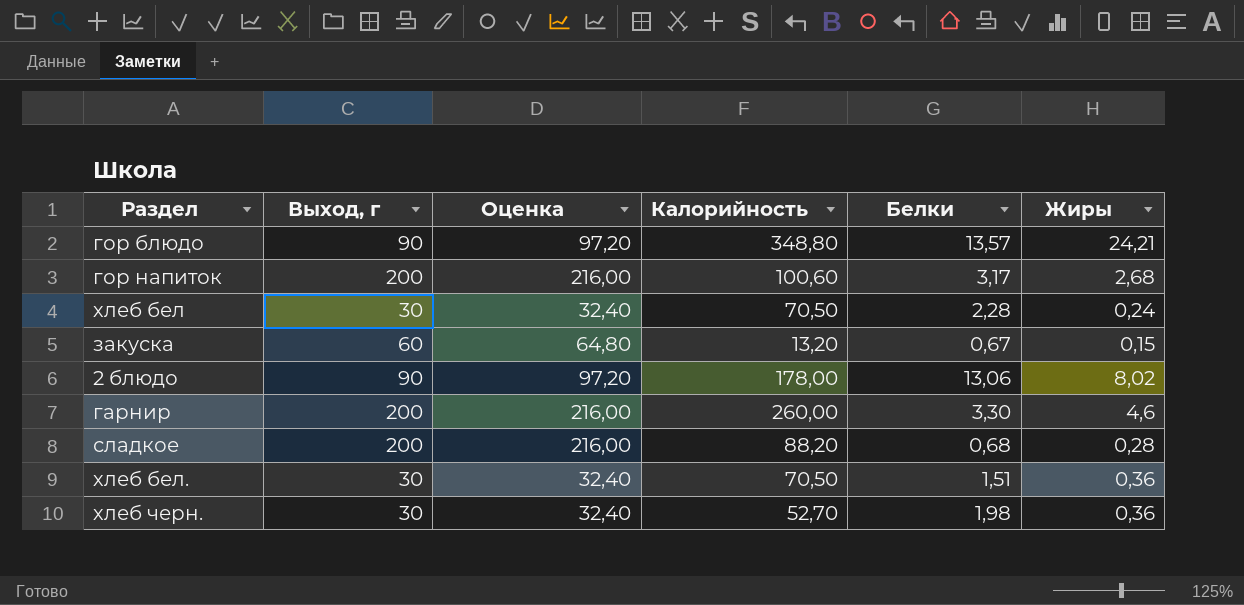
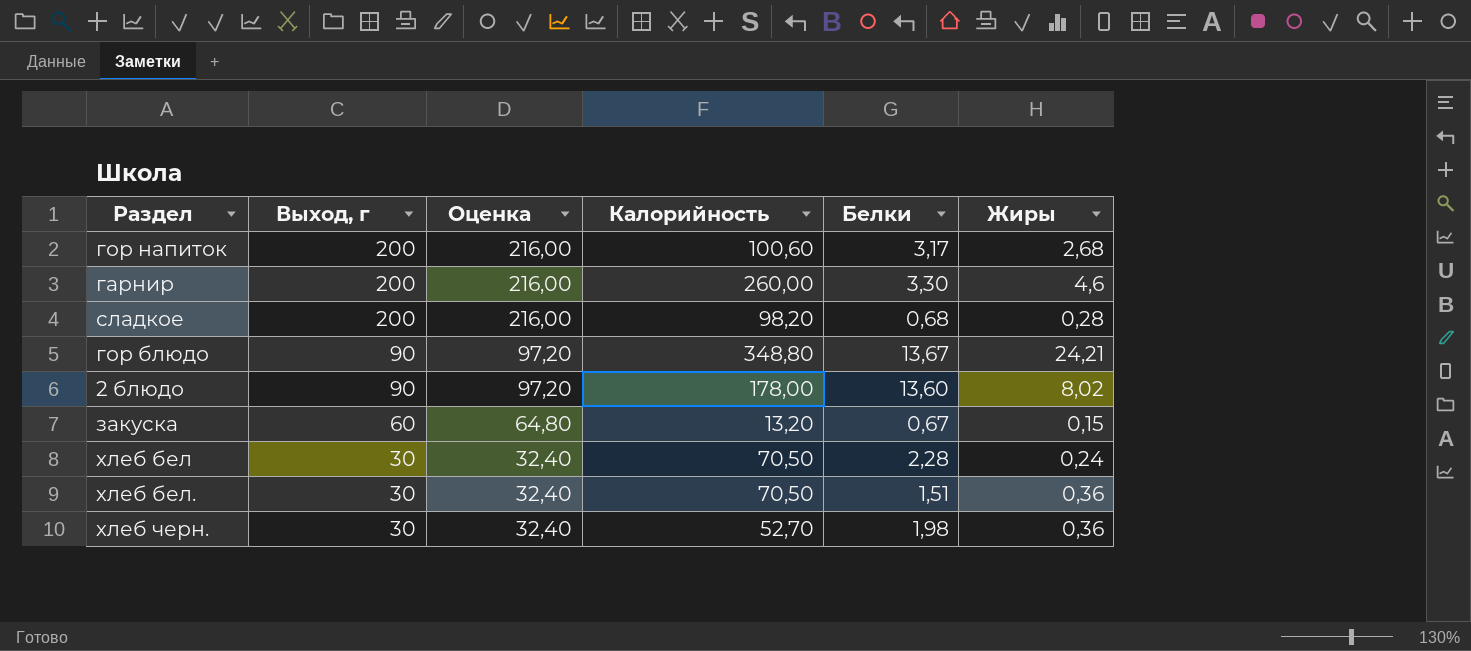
row order: none -> Выход, г descending
сладкое | Калорийность: 88,20 -> 98,20
гор блюдо | Белки: 13,57 -> 13,67
2 блюдо | Белки: 13,06 -> 13,60

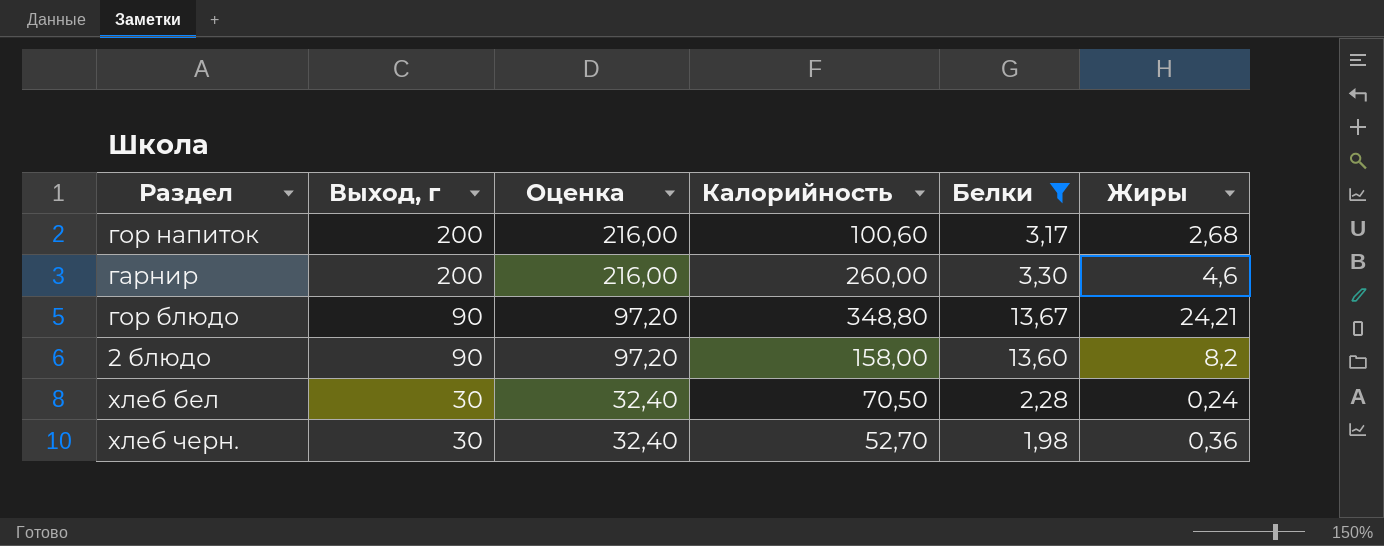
filter: none -> Белки >= 1,98
2 блюдо | Калорийность: 178,00 -> 158,00
2 блюдо | Жиры: 8,02 -> 8,2

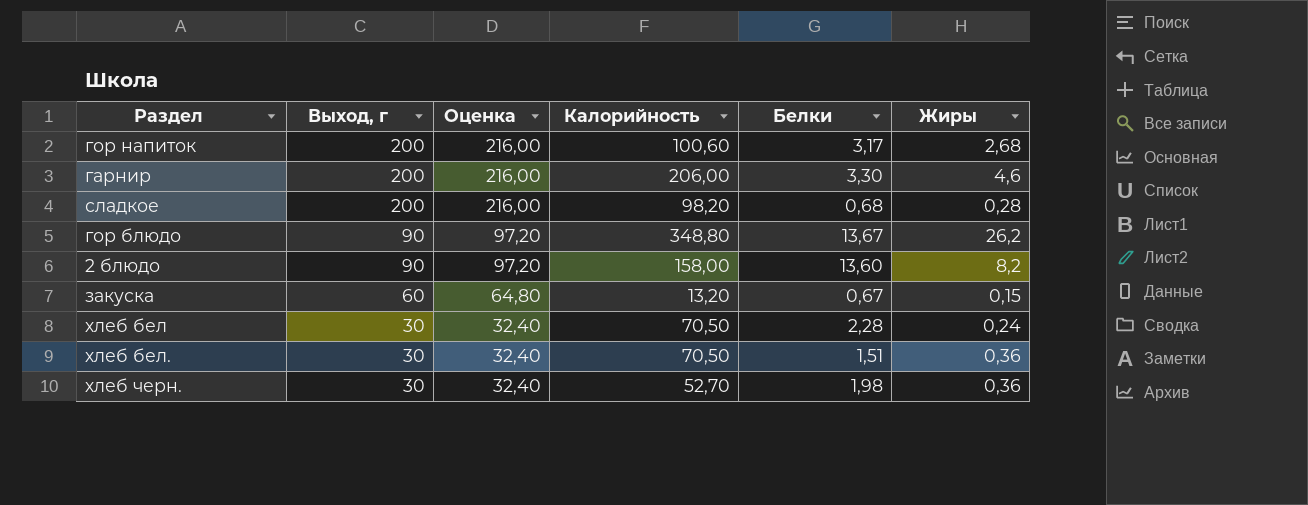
filter: Белки >= 1,98 -> none
гарнир | Калорийность: 260,00 -> 206,00
гор блюдо | Жиры: 24,21 -> 26,2

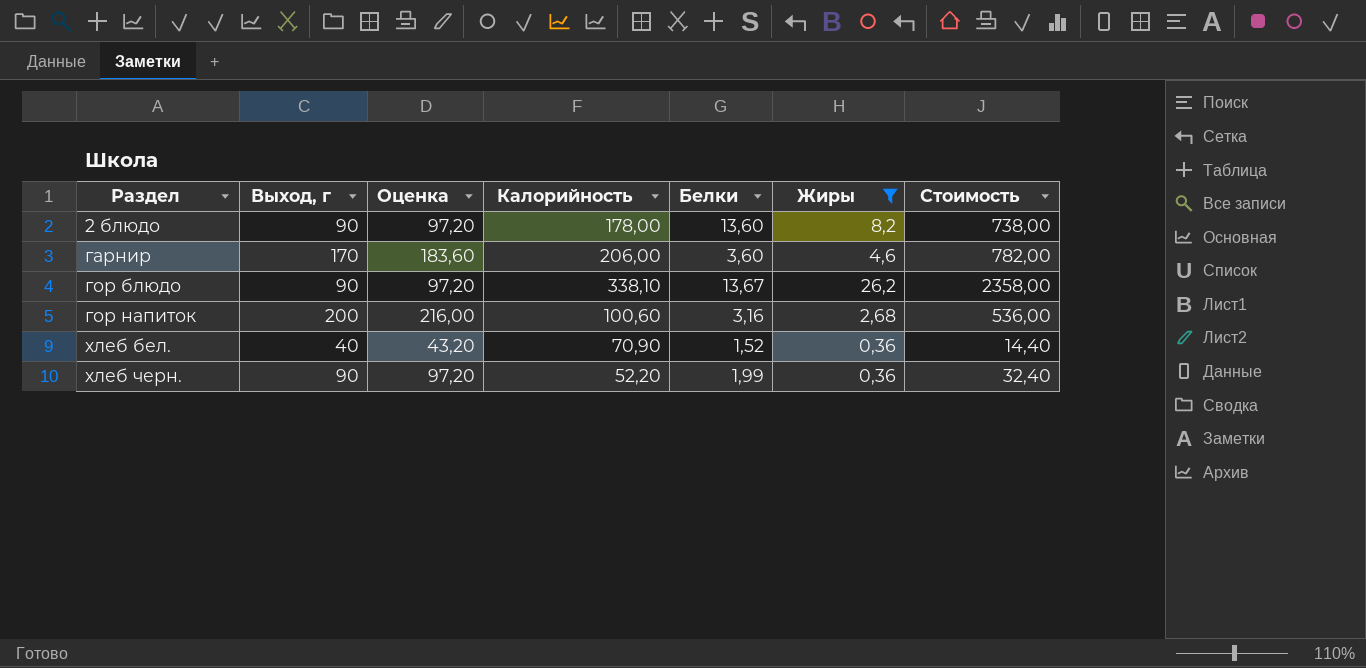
filter: none -> Жиры >= 0,36
row order: Выход, г descending -> Раздел ascending
column Стоимость | formula: none -> [Выход, г] * [Жиры]
2 блюдо | Калорийность: 158,00 -> 178,00
гарнир | Выход, г: 200 -> 170
гарнир | Оценка: 216,00 -> 183,60
гарнир | Белки: 3,30 -> 3,60
гор блюдо | Калорийность: 348,80 -> 338,10
гор напиток | Белки: 3,17 -> 3,16
хлеб бел. | Выход, г: 30 -> 40
хлеб бел. | Оценка: 32,40 -> 43,20
хлеб бел. | Калорийность: 70,50 -> 70,90
хлеб бел. | Белки: 1,51 -> 1,52
хлеб черн. | Выход, г: 30 -> 90
хлеб черн. | Оценка: 32,40 -> 97,20
хлеб черн. | Калорийность: 52,70 -> 52,20
хлеб черн. | Белки: 1,98 -> 1,99

